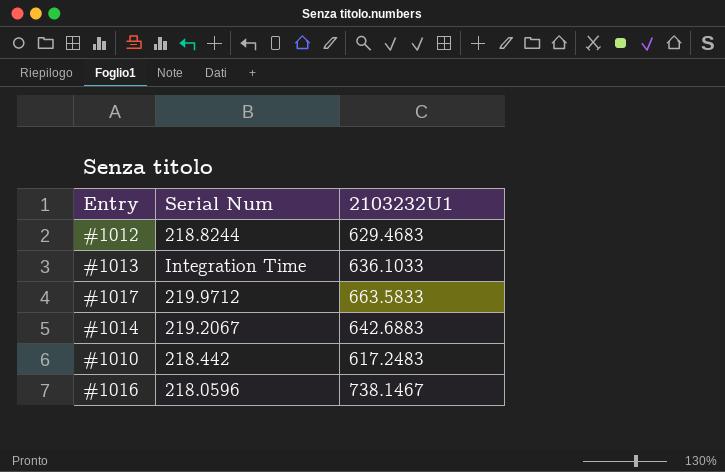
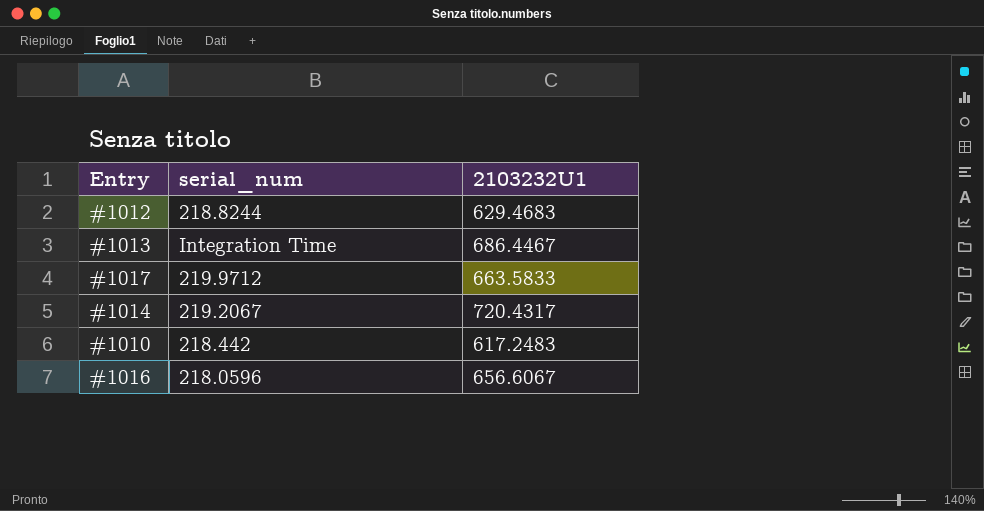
column name: Serial Num -> serial_num
#1013 | 2103232U1: 636.1033 -> 686.4467
#1014 | 2103232U1: 642.6883 -> 720.4317
#1016 | 2103232U1: 738.1467 -> 656.6067

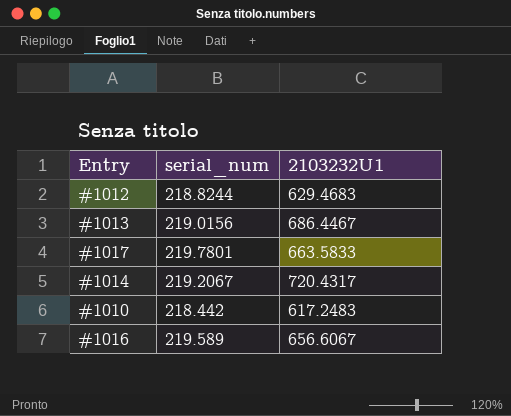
#1013 | serial_num: Integration Time -> 219.0156
#1017 | serial_num: 219.9712 -> 219.7801
#1016 | serial_num: 218.0596 -> 219.589

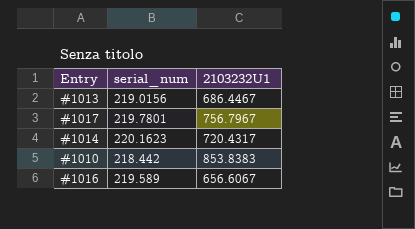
row #1012: 218.8244 | 629.4683 -> none
#1017 | 2103232U1: 663.5833 -> 756.7967
#1014 | serial_num: 219.2067 -> 220.1623
#1010 | 2103232U1: 617.2483 -> 853.8383

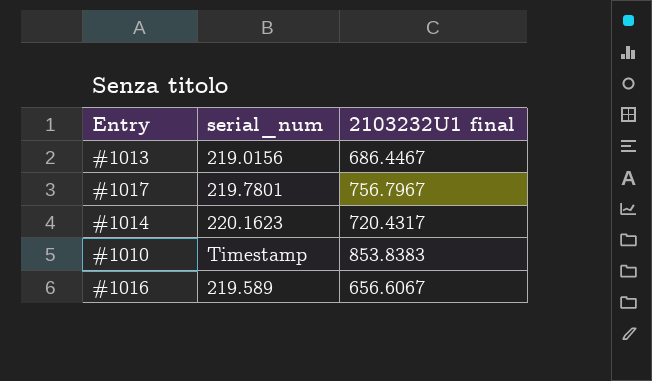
column name: 2103232U1 -> 2103232U1 final
#1010 | serial_num: 218.442 -> Timestamp

